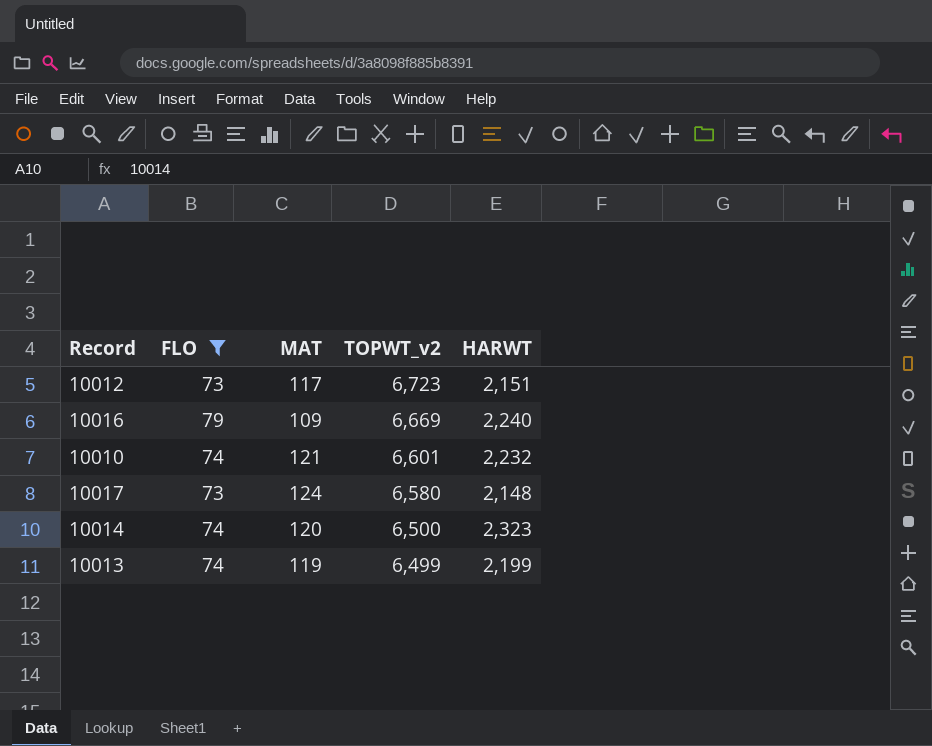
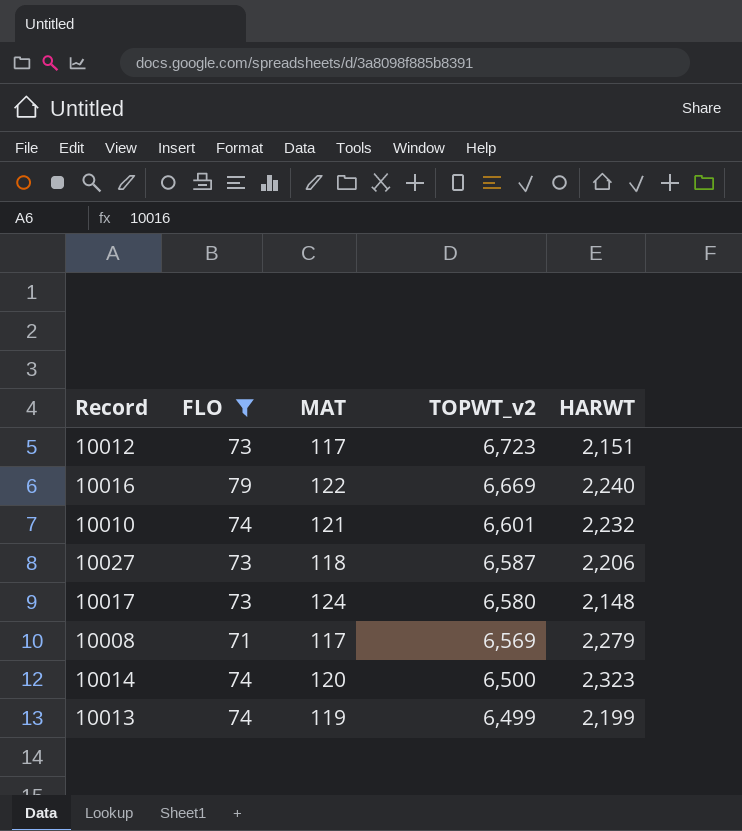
10016 | MAT: 109 -> 122
row 10027: none -> 73 | 118 | 6,587 | 2,206
row 10008: none -> 71 | 117 | 6,569 | 2,279

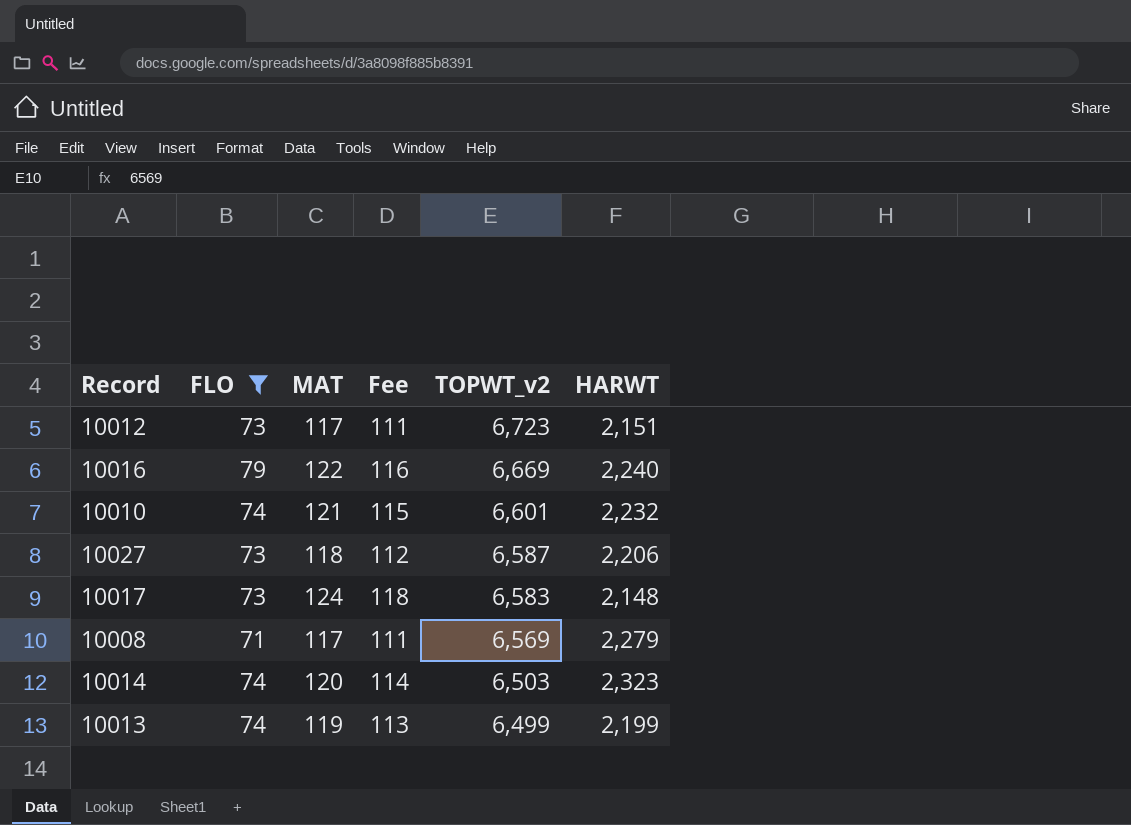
column Fee | formula: none -> [MAT] * 0.95
10017 | TOPWT_v2: 6,580 -> 6,583
10014 | TOPWT_v2: 6,500 -> 6,503

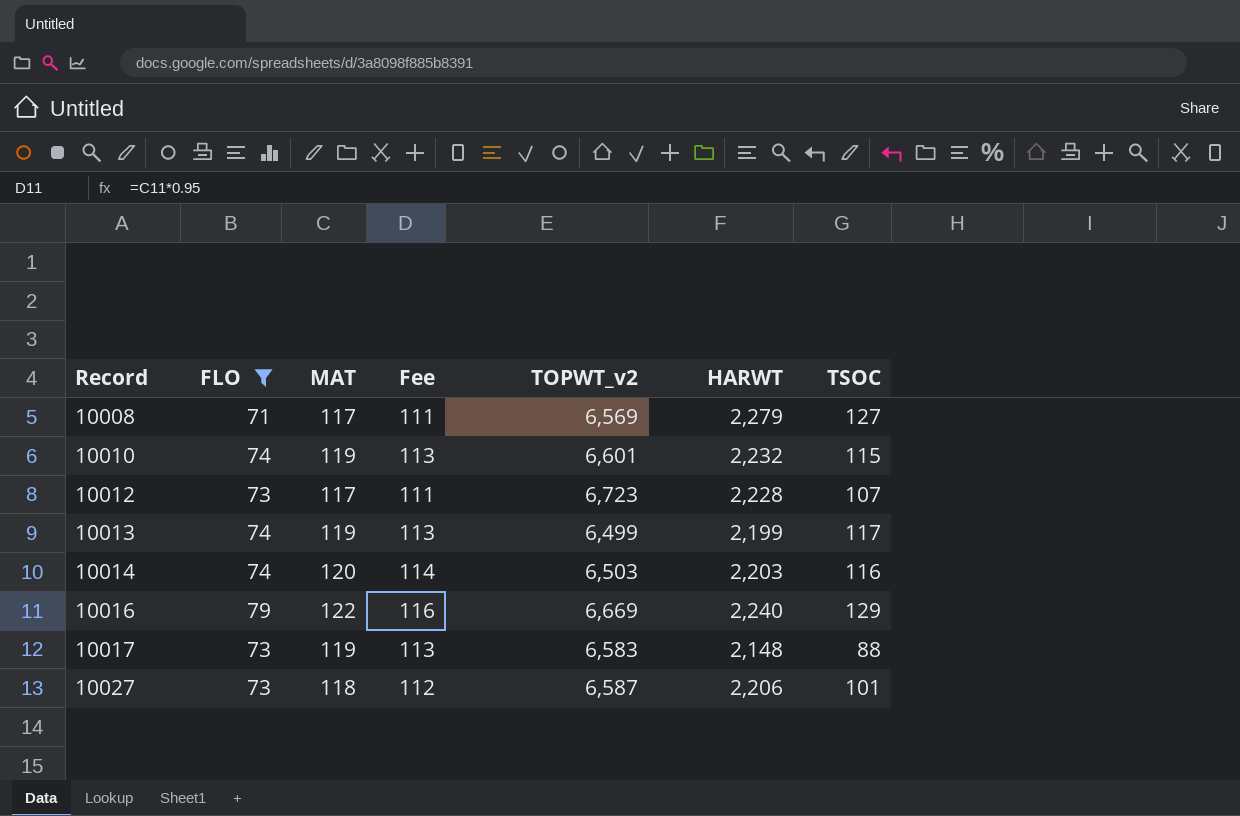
row order: TOPWT_v2 descending -> Record ascending
column TSOC | position: none -> 7
10010 | MAT: 121 -> 119
10010 | Fee: 115 -> 113
10012 | HARWT: 2,151 -> 2,228
10014 | HARWT: 2,323 -> 2,203
10017 | MAT: 124 -> 119
10017 | Fee: 118 -> 113

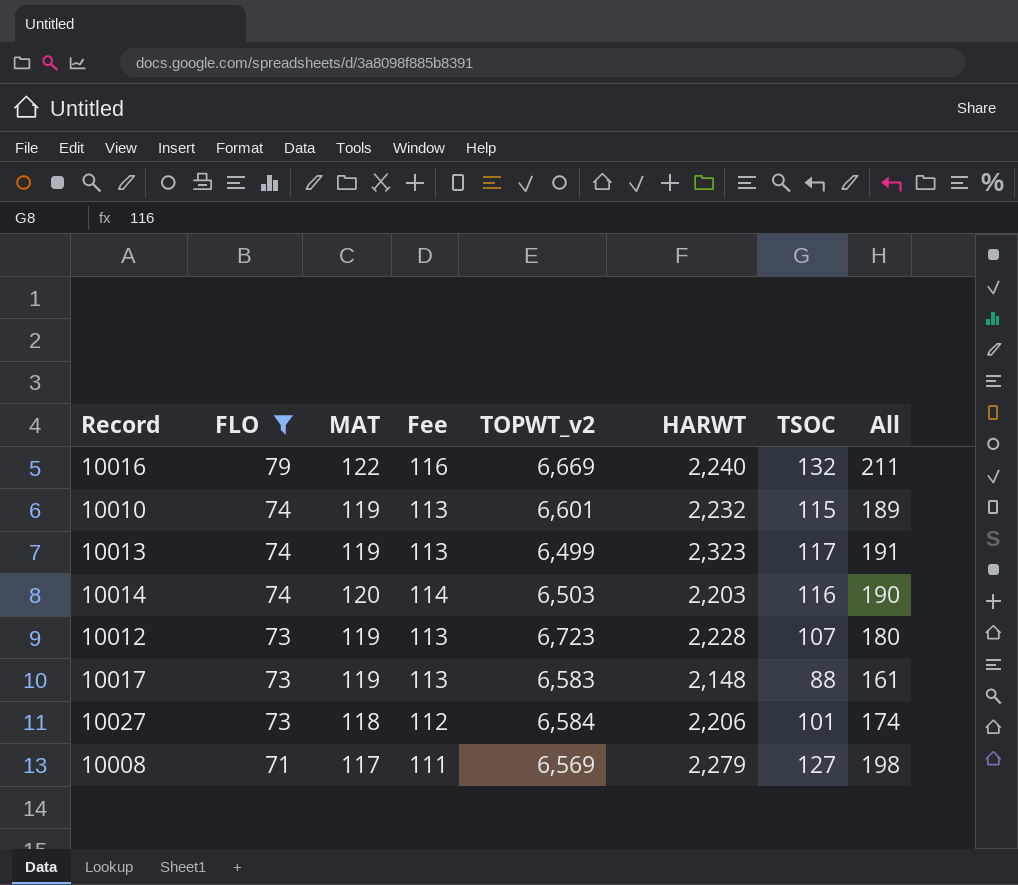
row order: Record ascending -> FLO descending
column All | formula: none -> [FLO] + [TSOC]
10016 | TSOC: 129 -> 132
10013 | HARWT: 2,199 -> 2,323
10012 | MAT: 117 -> 119
10012 | Fee: 111 -> 113
10027 | TOPWT_v2: 6,587 -> 6,584

